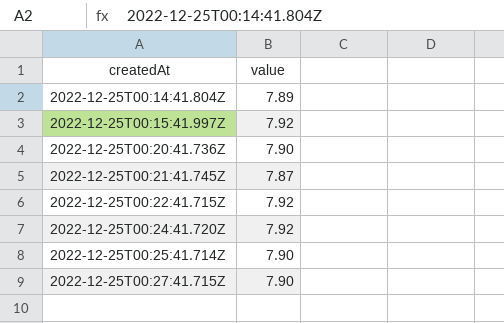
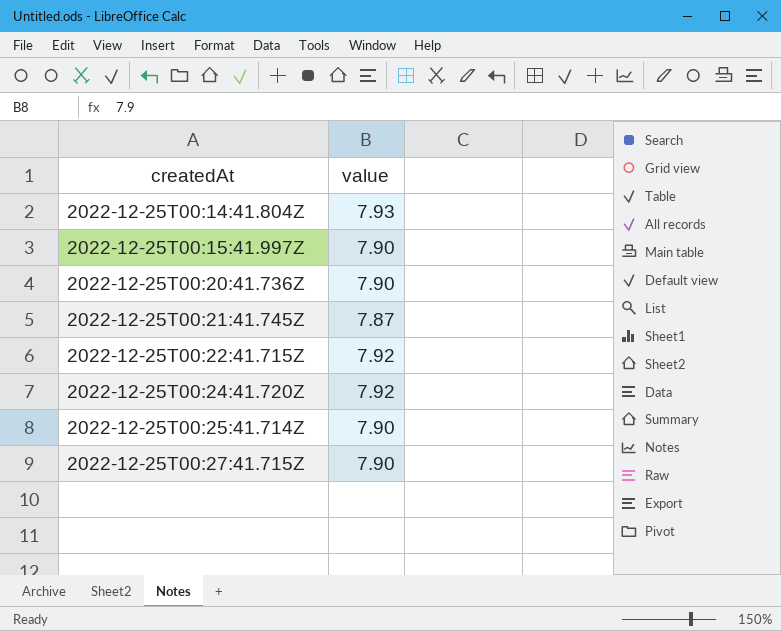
2022-12-25T00:14:41.804Z | value: 7.89 -> 7.93
2022-12-25T00:15:41.997Z | value: 7.92 -> 7.90

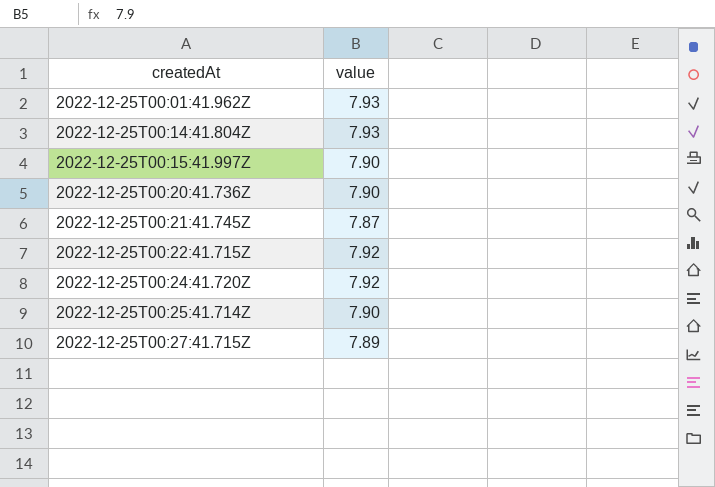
row 2022-12-25T00:01:41.962Z: none -> 7.93
2022-12-25T00:27:41.715Z | value: 7.90 -> 7.89

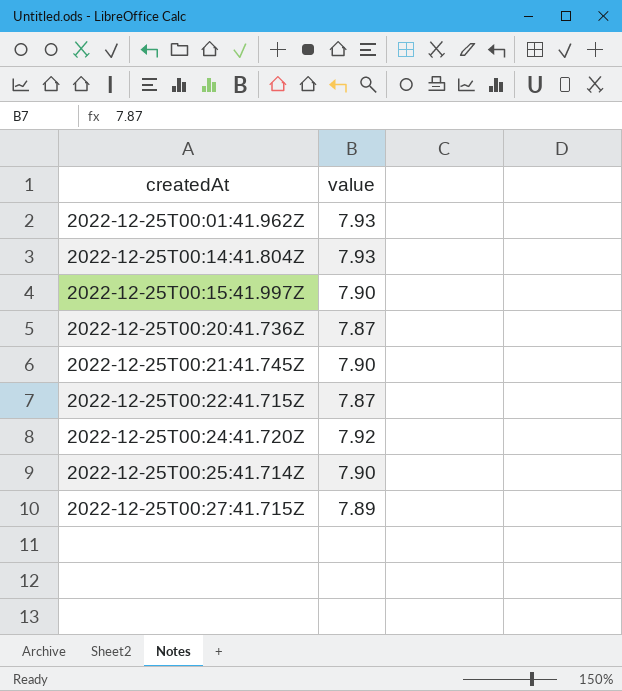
2022-12-25T00:20:41.736Z | value: 7.90 -> 7.87
2022-12-25T00:21:41.745Z | value: 7.87 -> 7.90
2022-12-25T00:22:41.715Z | value: 7.92 -> 7.87

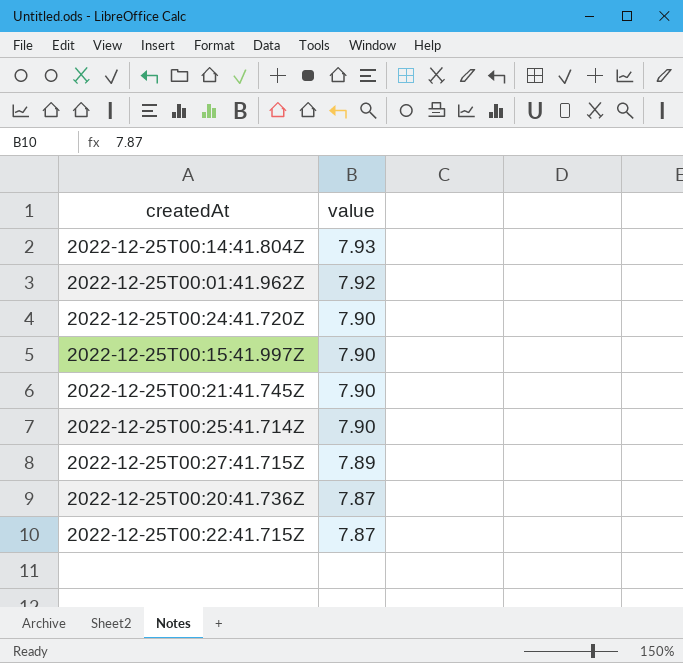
row order: createdAt ascending -> value descending
2022-12-25T00:01:41.962Z | value: 7.93 -> 7.92
2022-12-25T00:24:41.720Z | value: 7.92 -> 7.90

